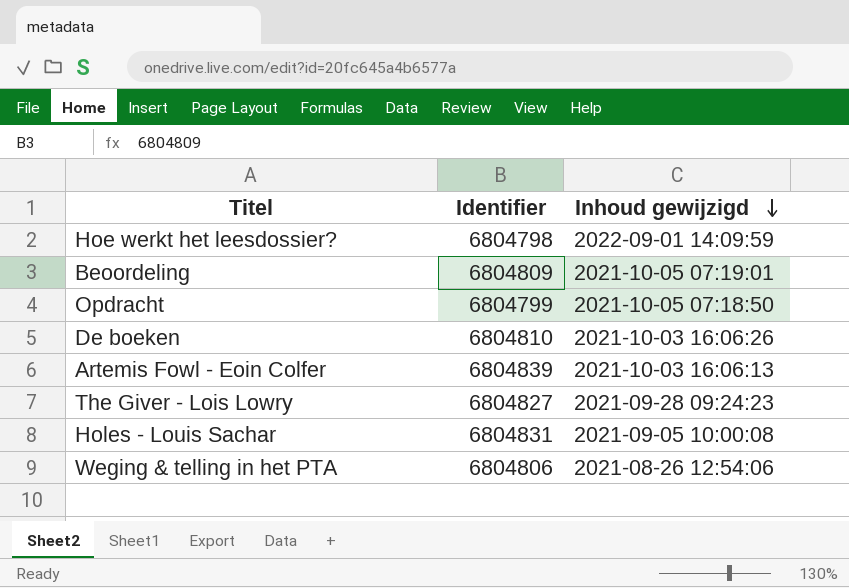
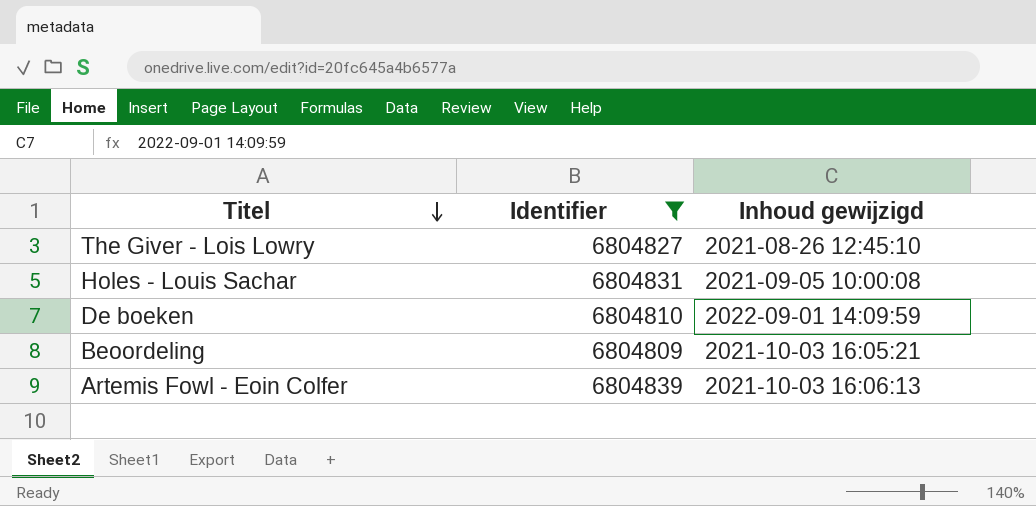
filter: none -> Identifier >= 6804809
row order: Inhoud gewijzigd descending -> Titel descending
The Giver - Lois Lowry | Inhoud gewijzigd: 2021-09-28 09:24:23 -> 2021-08-26 12:45:10
De boeken | Inhoud gewijzigd: 2021-10-03 16:06:26 -> 2022-09-01 14:09:59
Beoordeling | Inhoud gewijzigd: 2021-10-05 07:19:01 -> 2021-10-03 16:05:21

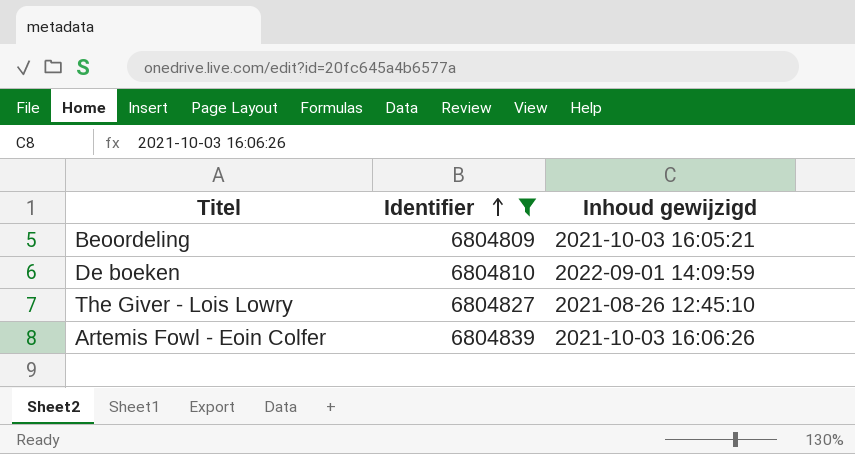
row order: Titel descending -> Identifier ascending
row Holes - Louis Sachar: 6804831 | 2021-09-05 10:00:08 -> none
Artemis Fowl - Eoin Colfer | Inhoud gewijzigd: 2021-10-03 16:06:13 -> 2021-10-03 16:06:26

